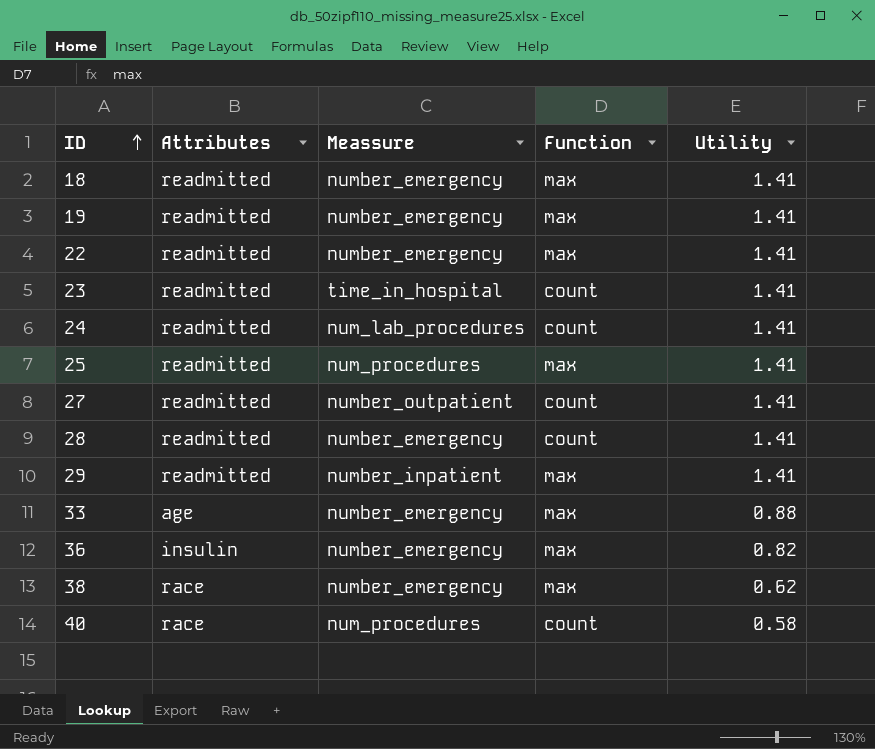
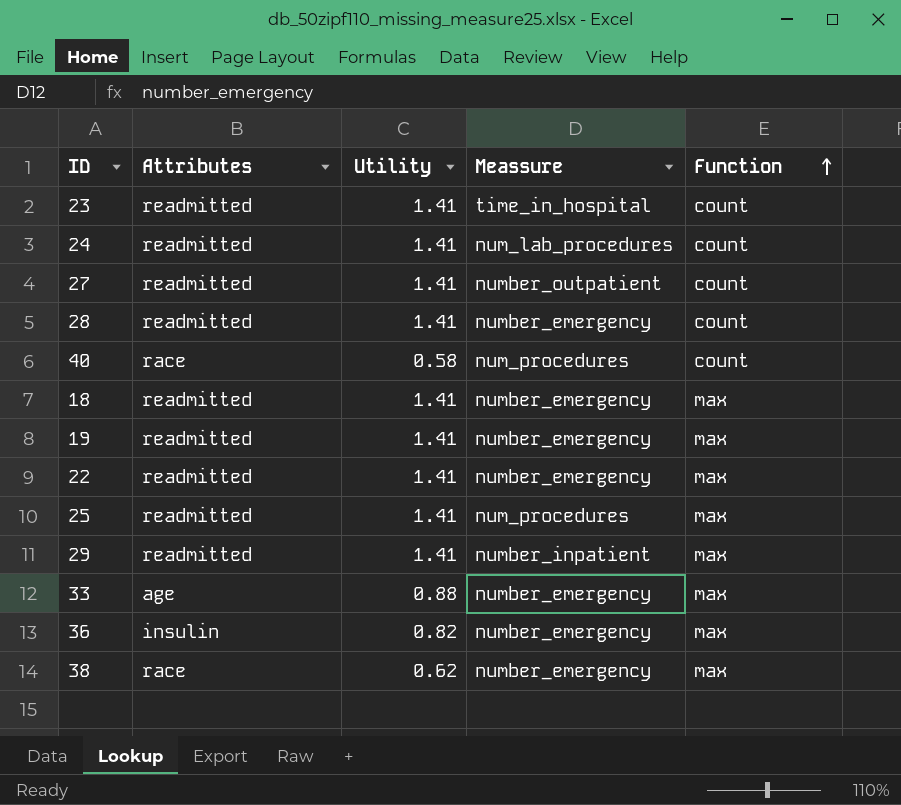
row order: ID ascending -> Function ascending
column Utility | position: 5 -> 3

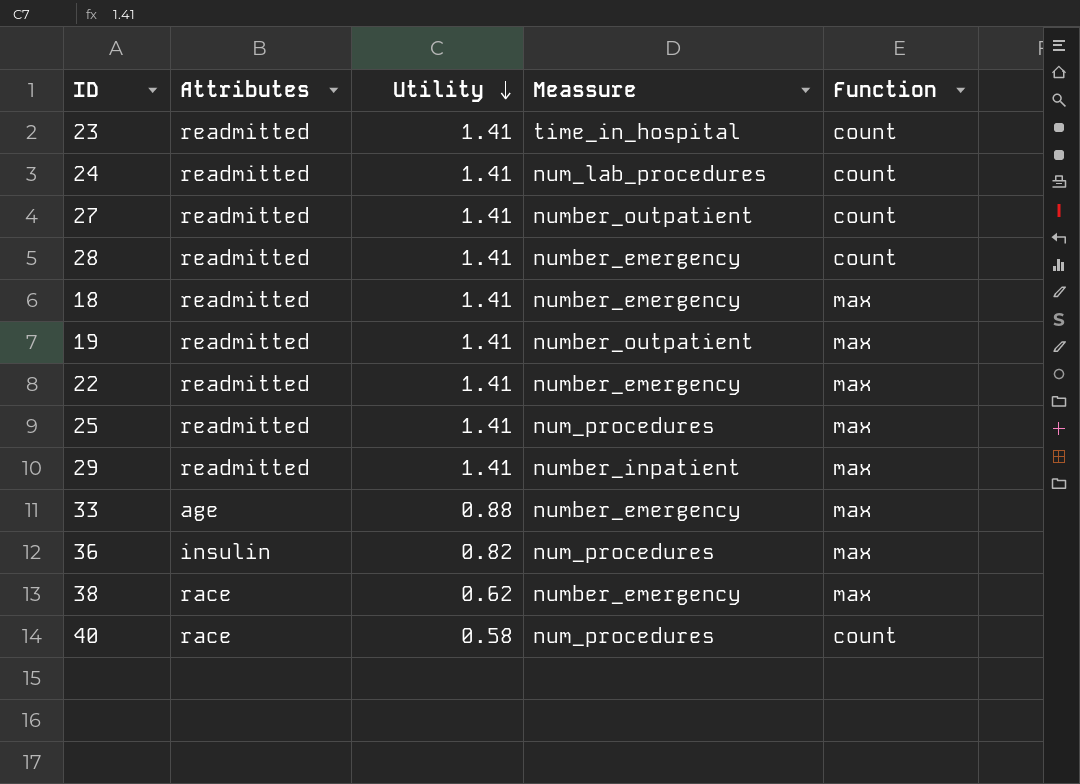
row order: Function ascending -> Utility descending
19 | Meassure: number_emergency -> number_outpatient
36 | Meassure: number_emergency -> num_procedures

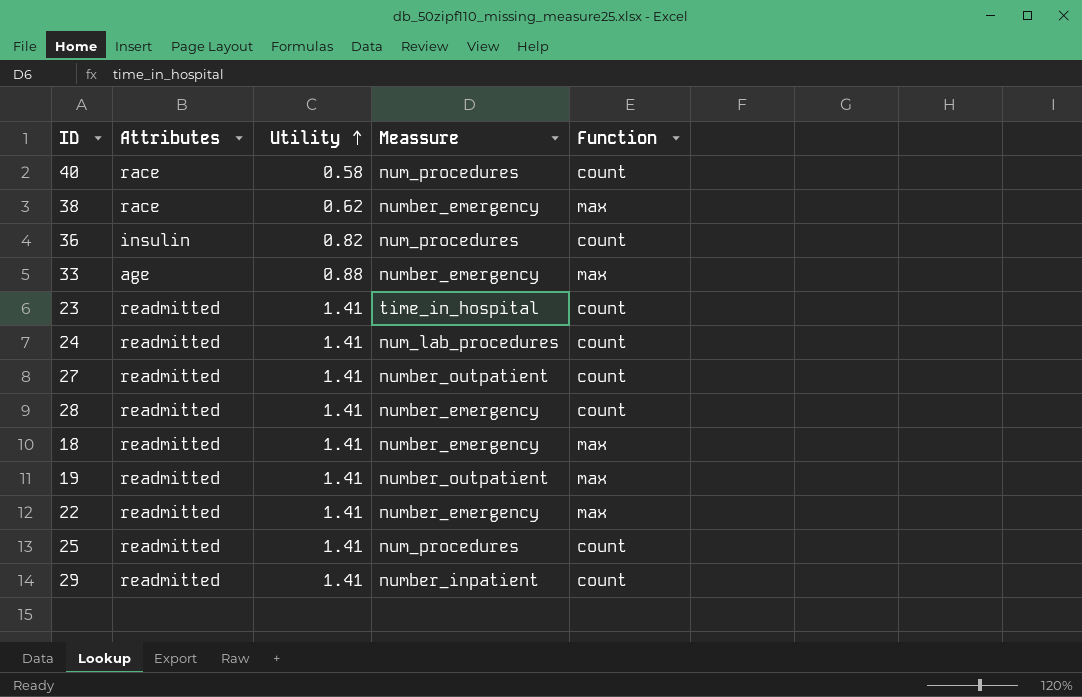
row order: Utility descending -> Utility ascending
36 | Function: max -> count
25 | Function: max -> count
29 | Function: max -> count

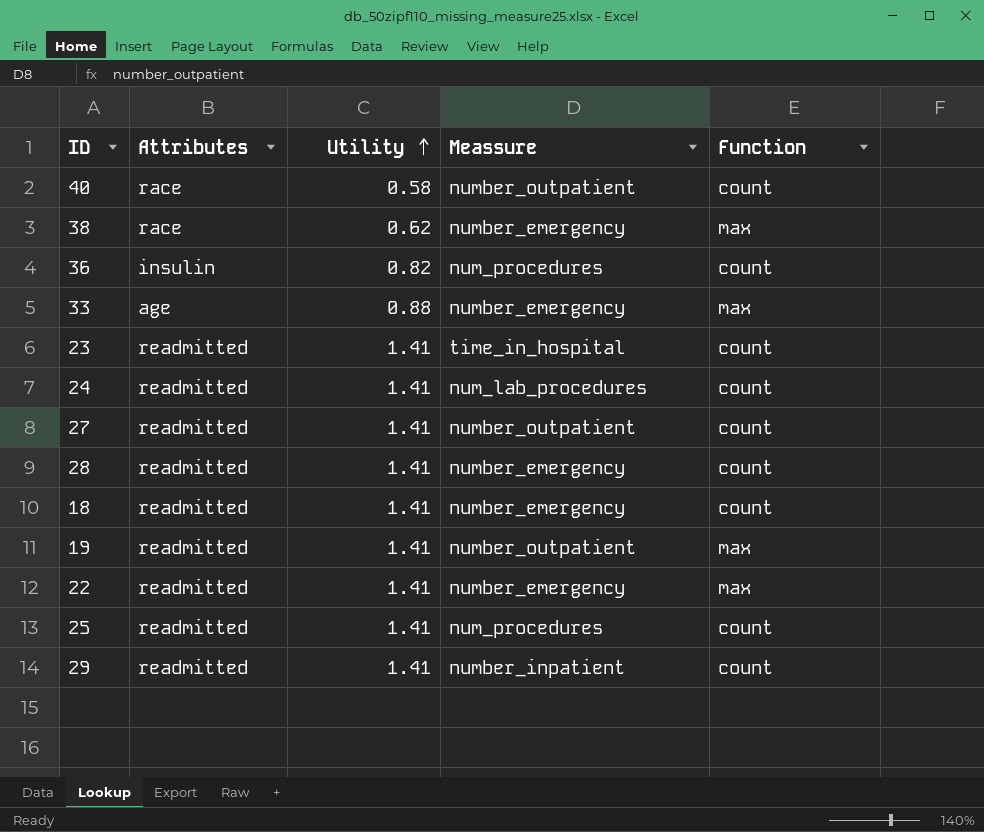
40 | Meassure: num_procedures -> number_outpatient
18 | Function: max -> count

